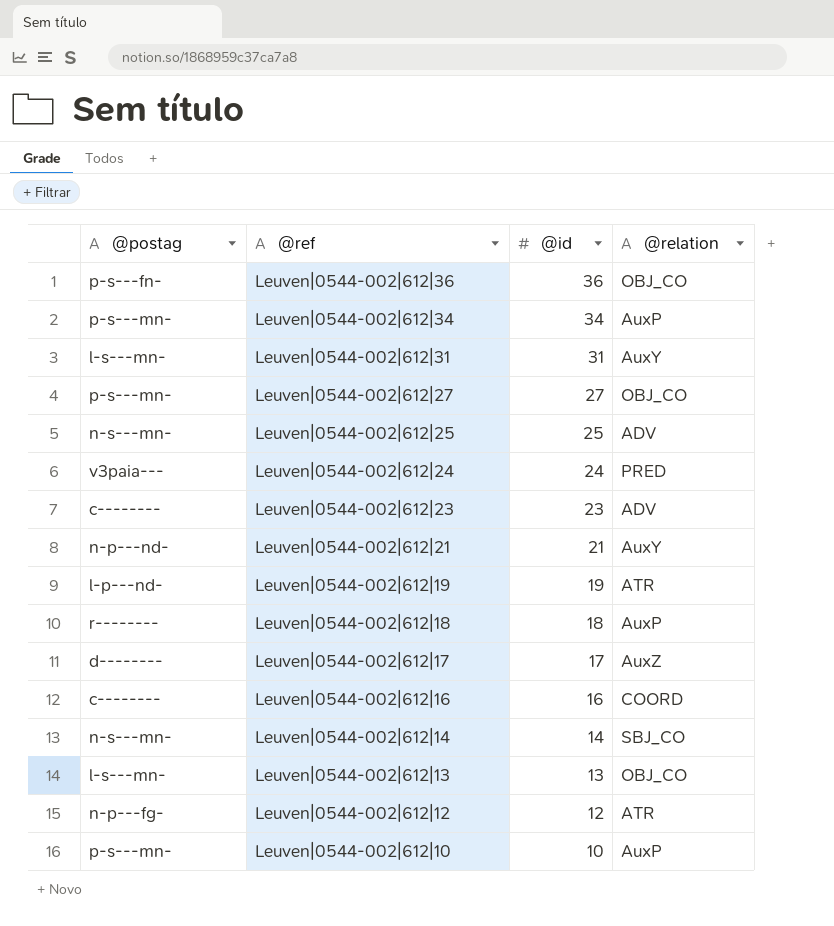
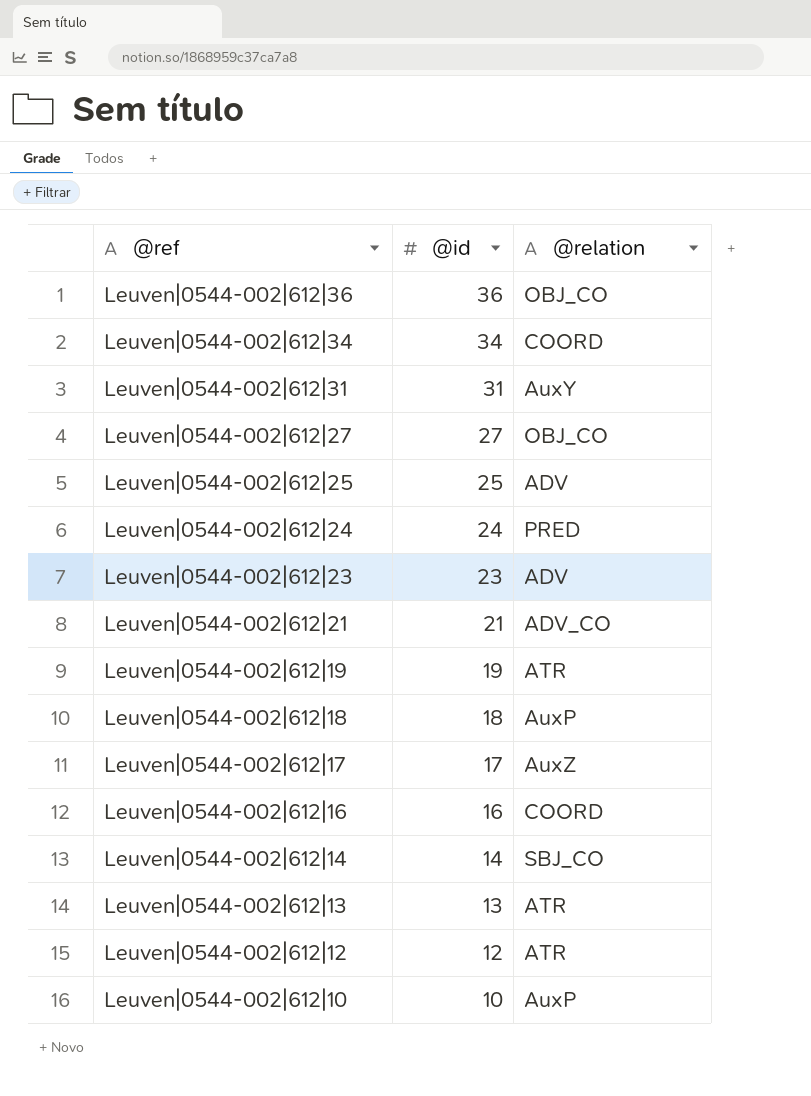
column @postag | position: 1 -> none
Leuven|0544-002|612|34 | @relation: AuxP -> COORD
Leuven|0544-002|612|21 | @relation: AuxY -> ADV_CO
Leuven|0544-002|612|13 | @relation: OBJ_CO -> ATR

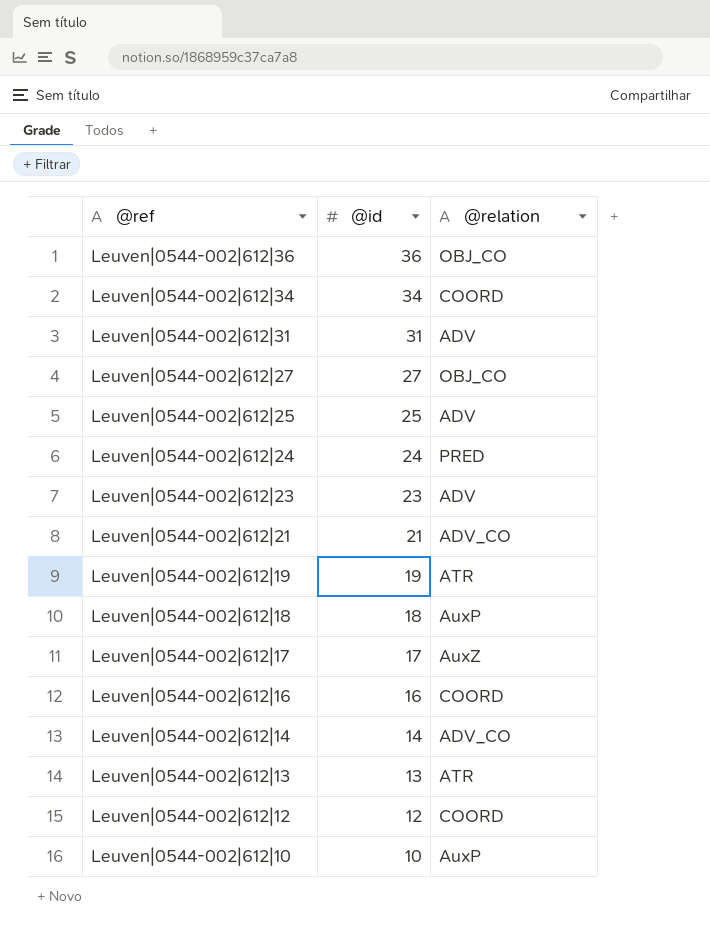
Leuven|0544-002|612|31 | @relation: AuxY -> ADV
Leuven|0544-002|612|14 | @relation: SBJ_CO -> ADV_CO
Leuven|0544-002|612|12 | @relation: ATR -> COORD

